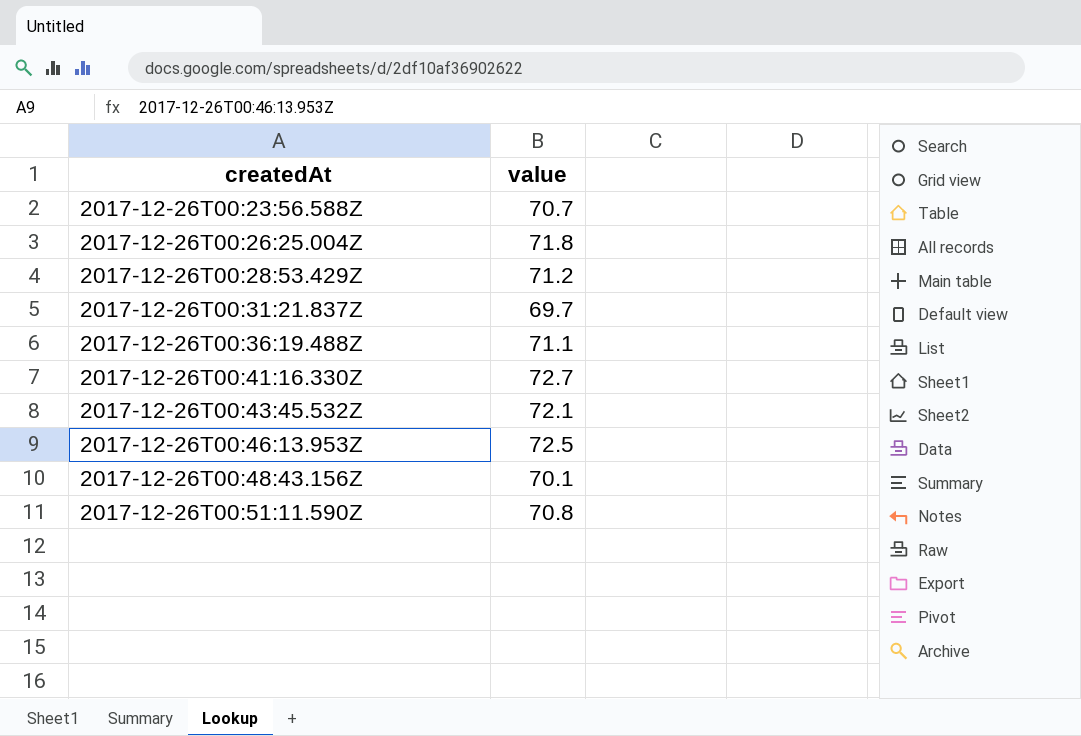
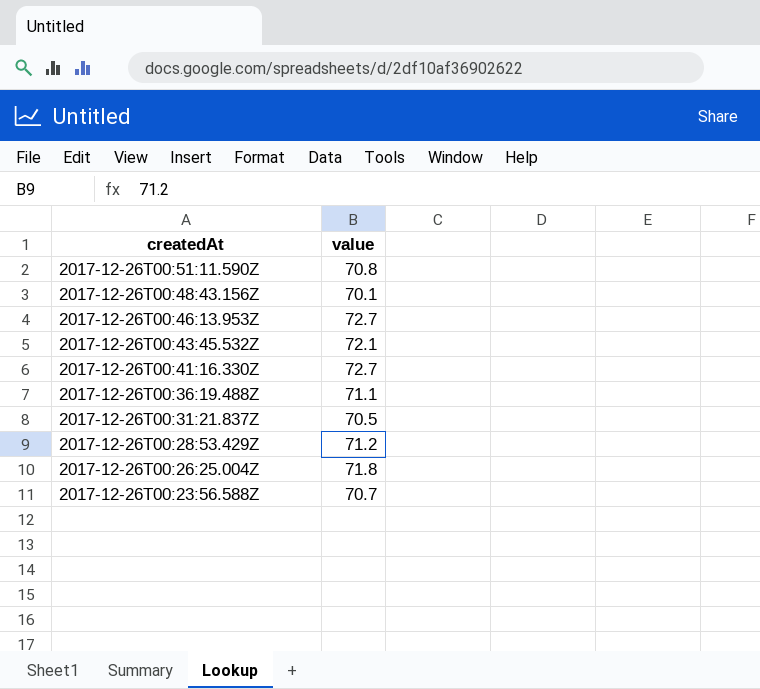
row order: createdAt ascending -> createdAt descending
2017-12-26T00:46:13.953Z | value: 72.5 -> 72.7
2017-12-26T00:31:21.837Z | value: 69.7 -> 70.5

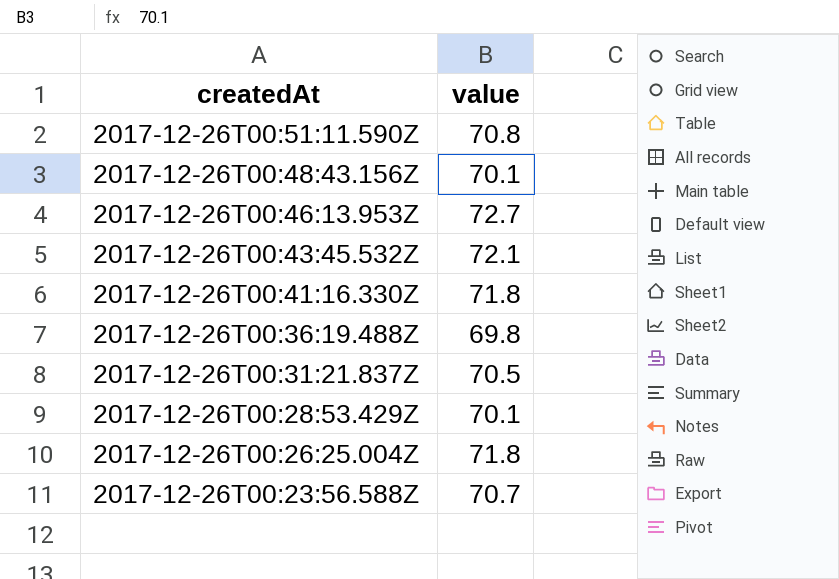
2017-12-26T00:41:16.330Z | value: 72.7 -> 71.8
2017-12-26T00:36:19.488Z | value: 71.1 -> 69.8
2017-12-26T00:28:53.429Z | value: 71.2 -> 70.1

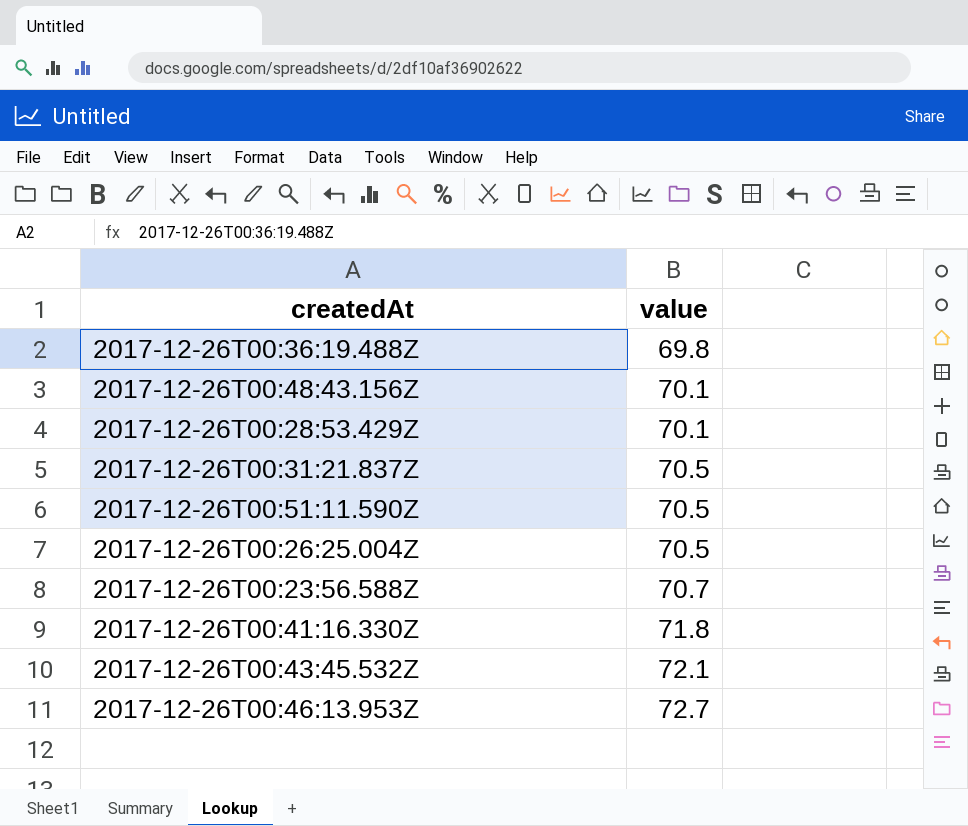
row order: createdAt descending -> value ascending
2017-12-26T00:51:11.590Z | value: 70.8 -> 70.5
2017-12-26T00:26:25.004Z | value: 71.8 -> 70.5

